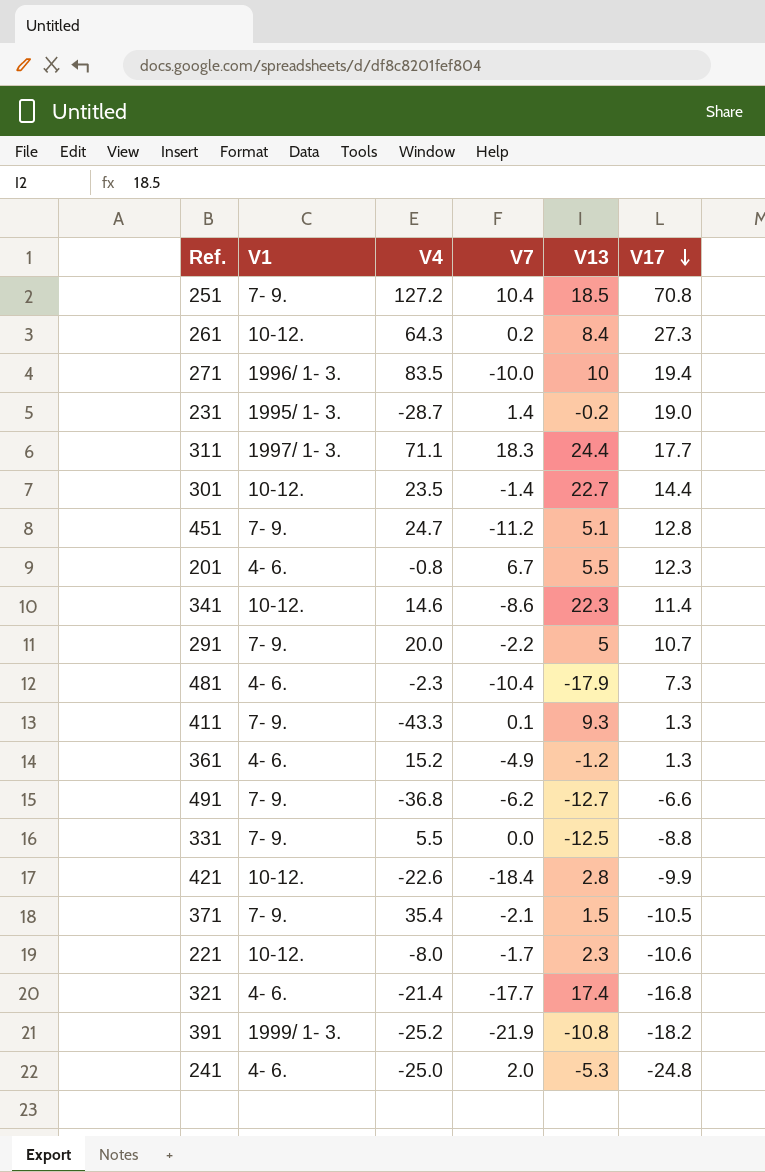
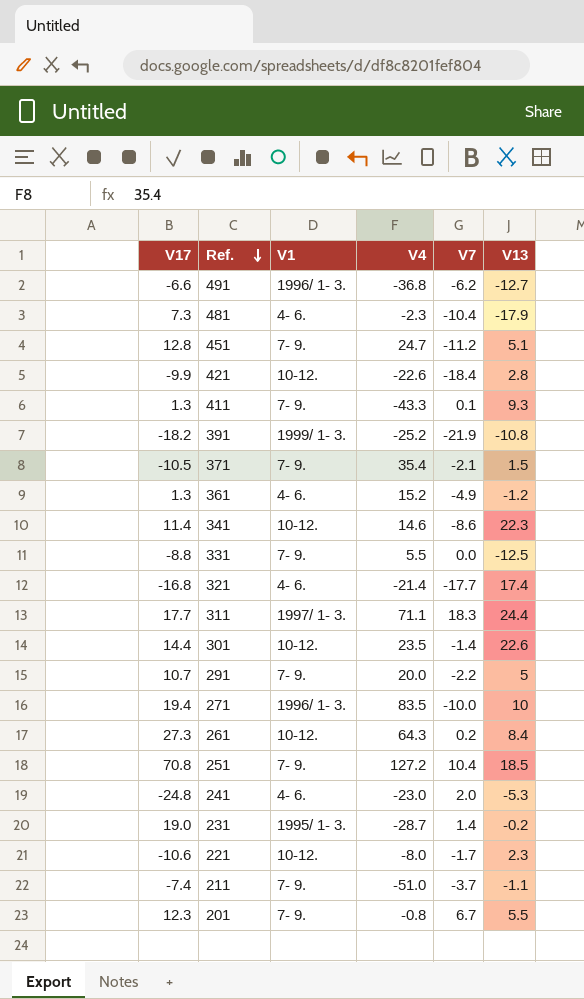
row order: V17 descending -> Ref. descending
column V17 | position: 6 -> 1
491 | V1: 7- 9. -> 1996/ 1- 3.
301 | V13: 22.7 -> 22.6
241 | V4: -25.0 -> -23.0
row 211: none -> -7.4 | 7- 9. | -51.0 | -3.7 | -1.1
201 | V1: 4- 6. -> 7- 9.

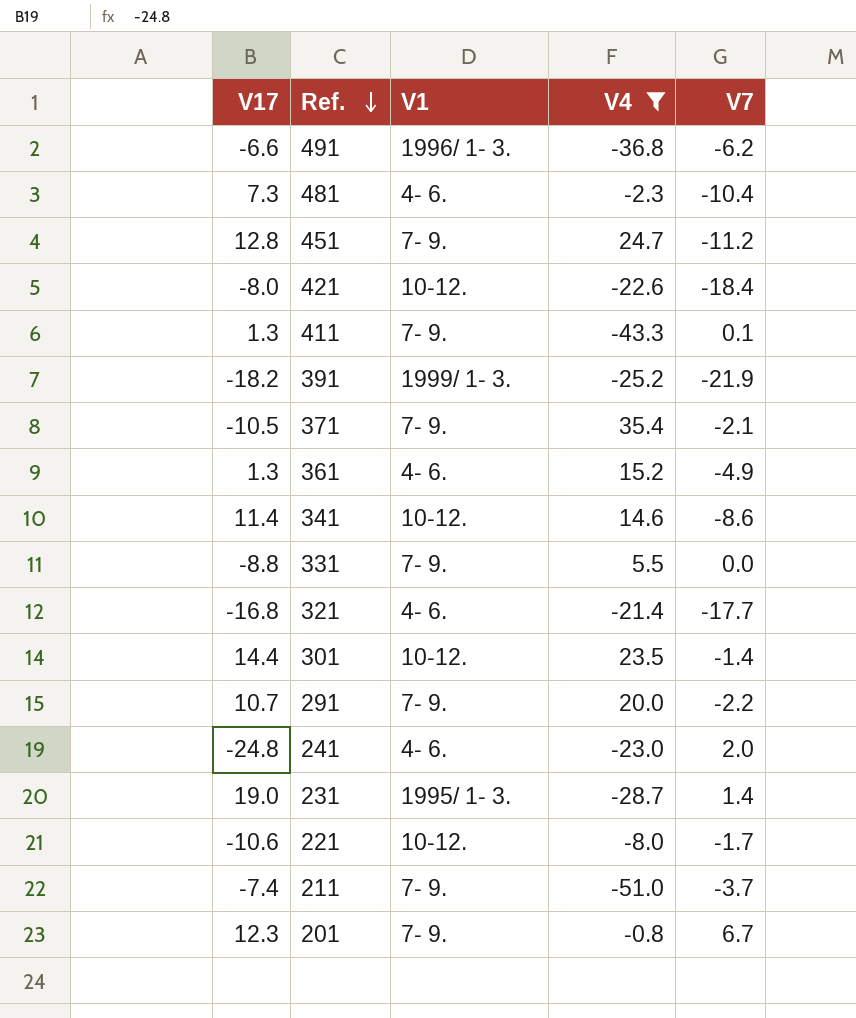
filter: none -> V4 <= 35.4
column V13 | position: 6 -> none
421 | V17: -9.9 -> -8.0

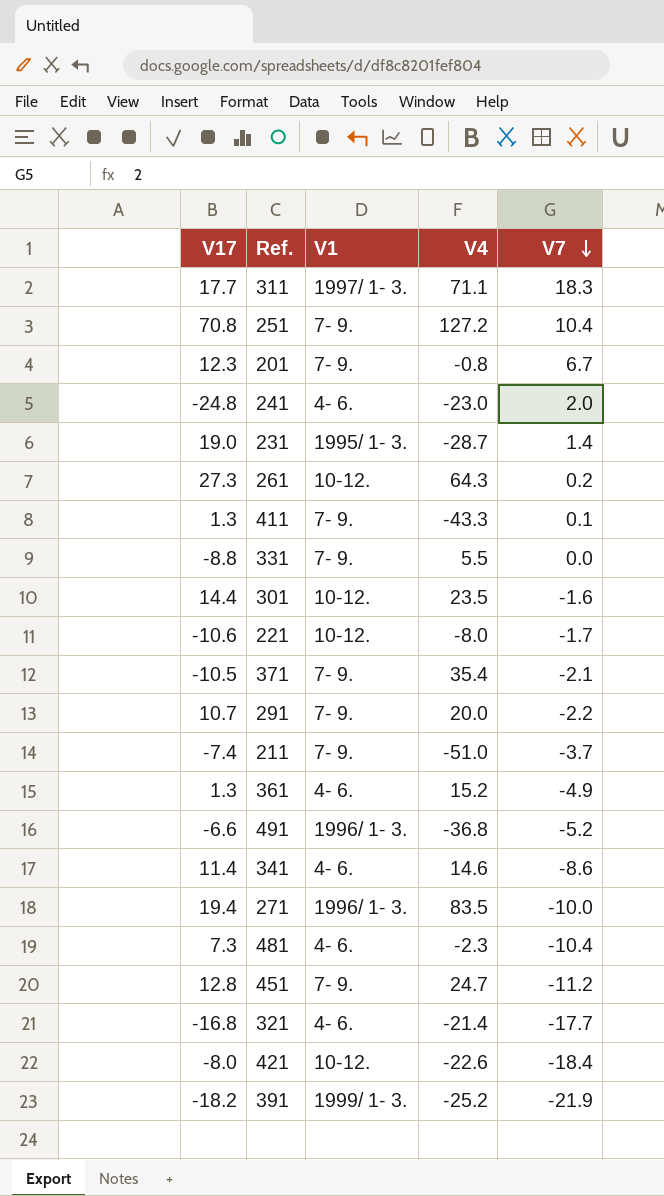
filter: V4 <= 35.4 -> none
row order: Ref. descending -> V7 descending
301 | V7: -1.4 -> -1.6
491 | V7: -6.2 -> -5.2
341 | V1: 10-12. -> 4- 6.

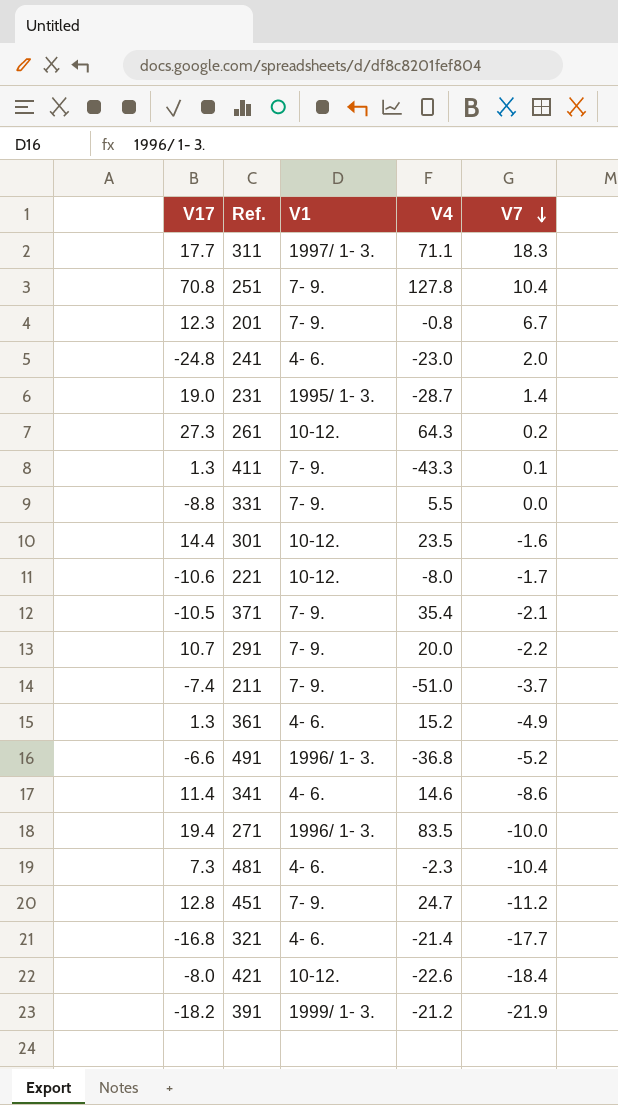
251 | V4: 127.2 -> 127.8
391 | V4: -25.2 -> -21.2

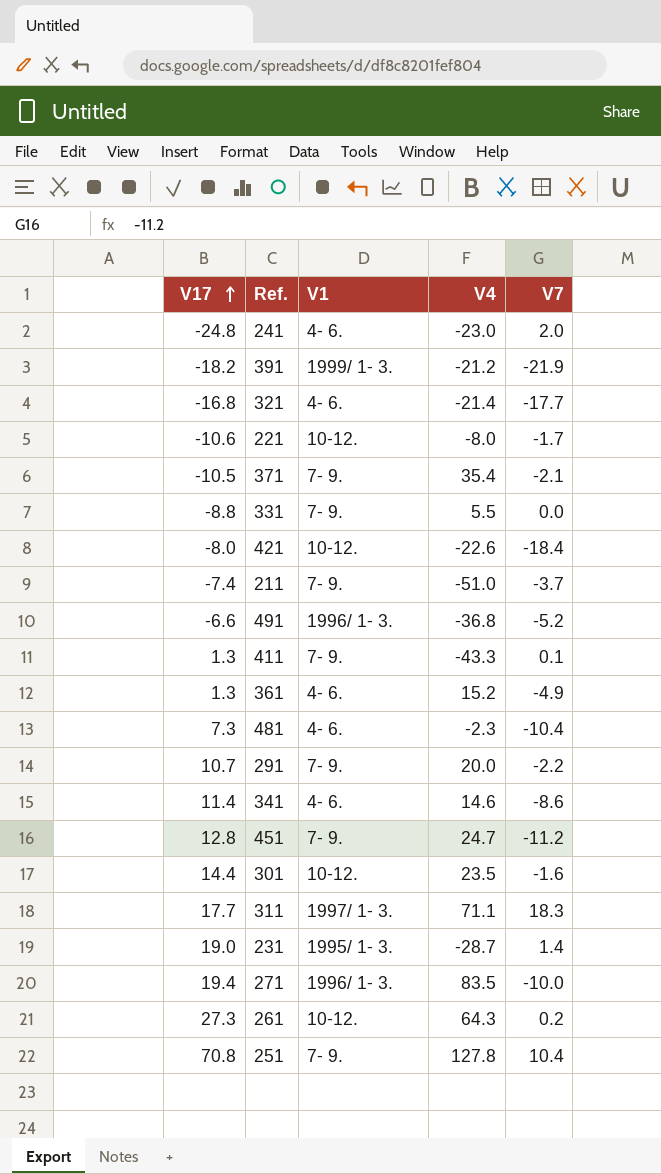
row order: V7 descending -> V17 ascending
row 201: 12.3 | 7- 9. | -0.8 | 6.7 -> none

